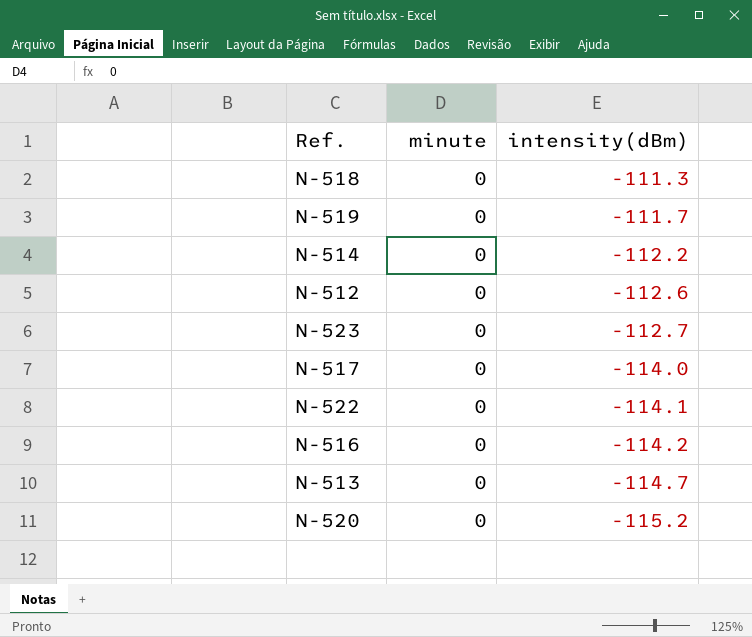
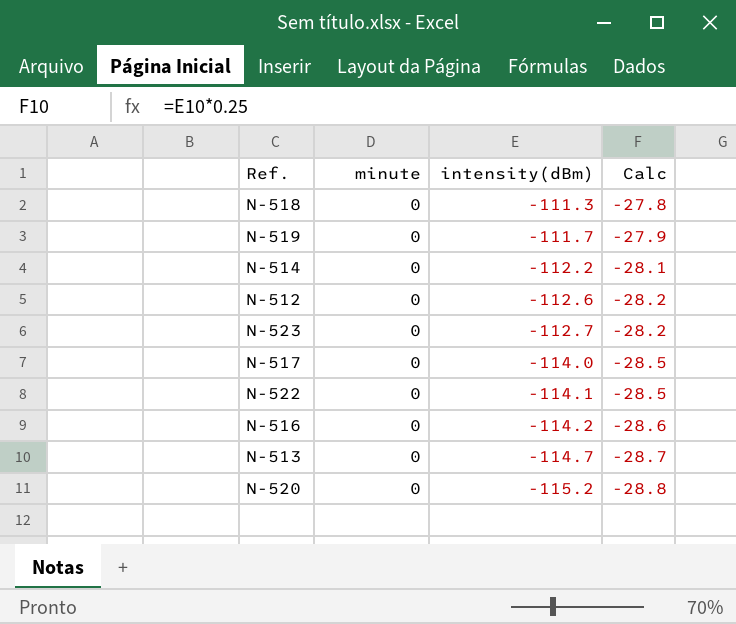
column Calc | formula: none -> [intensity(dBm)] * 0.25

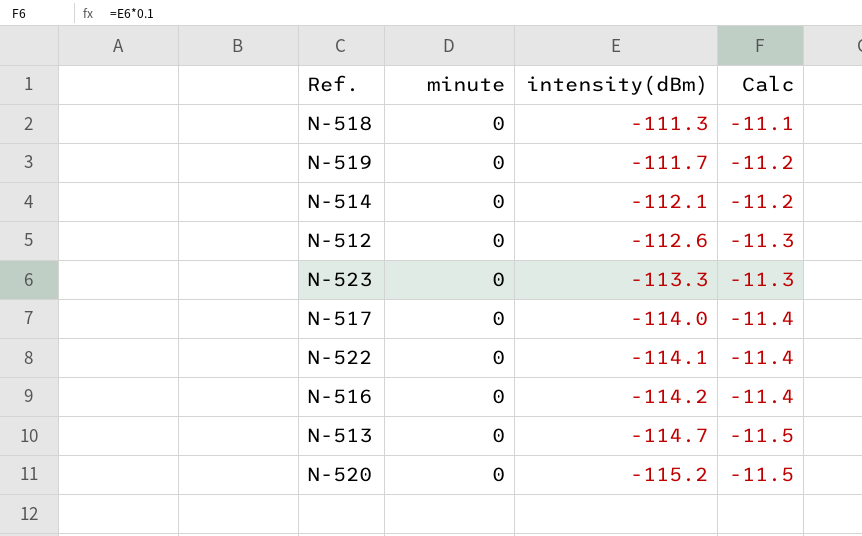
column Calc | formula: [intensity(dBm)] * 0.25 -> [intensity(dBm)] * 0.1
N-514 | intensity(dBm): -112.2 -> -112.1
N-523 | intensity(dBm): -112.7 -> -113.3

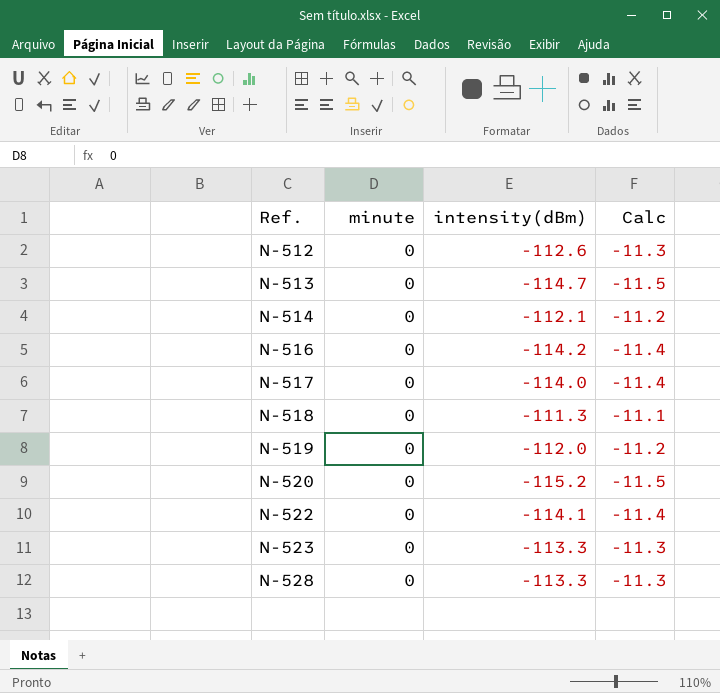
row order: intensity(dBm) descending -> Ref. ascending
N-519 | intensity(dBm): -111.7 -> -112.0
row N-528: none -> 0 | -113.3 | -11.3

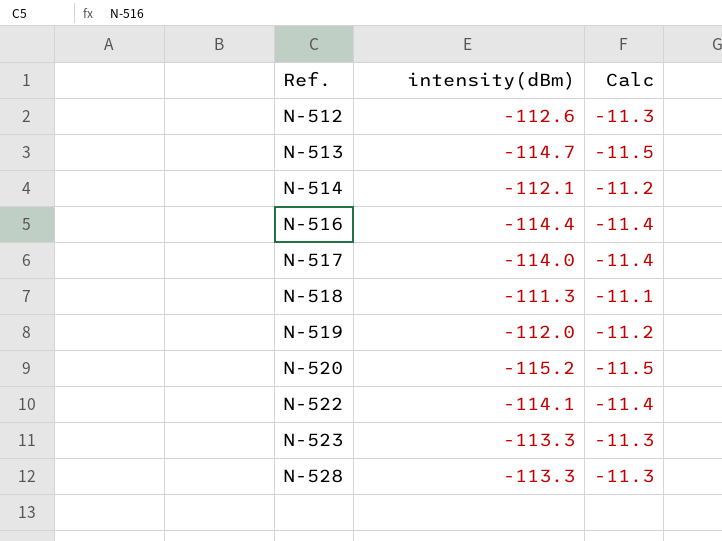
column minute | position: 2 -> none
N-516 | intensity(dBm): -114.2 -> -114.4

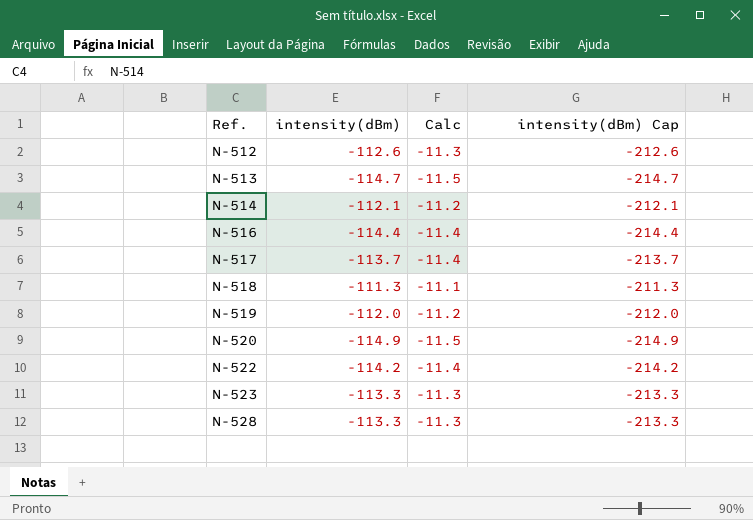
column intensity(dBm) Cap | formula: none -> [intensity(dBm)] - 100
N-517 | intensity(dBm): -114.0 -> -113.7
N-520 | intensity(dBm): -115.2 -> -114.9
N-522 | intensity(dBm): -114.1 -> -114.2

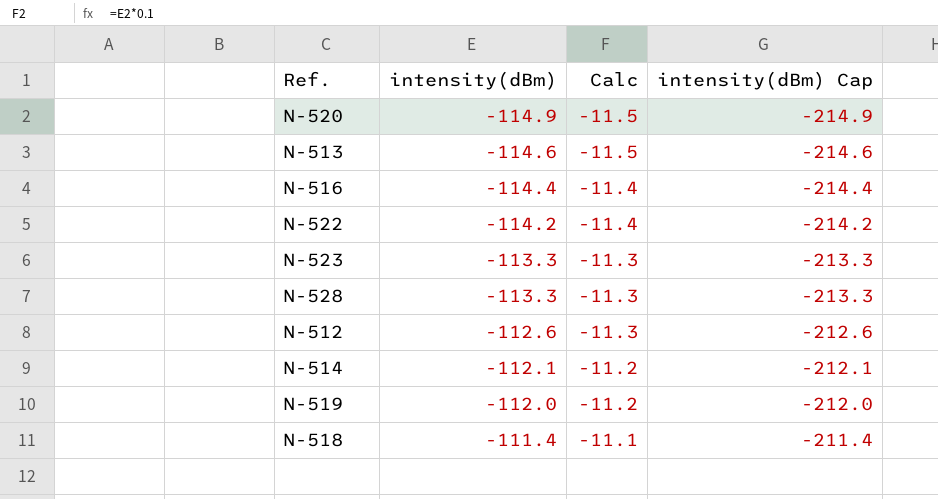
row order: Ref. ascending -> intensity(dBm) ascending
row N-517: -113.7 | -11.4 | -213.7 -> none
N-513 | intensity(dBm): -114.7 -> -114.6
N-513 | intensity(dBm) Cap: -214.7 -> -214.6
N-518 | intensity(dBm): -111.3 -> -111.4
N-518 | intensity(dBm) Cap: -211.3 -> -211.4

